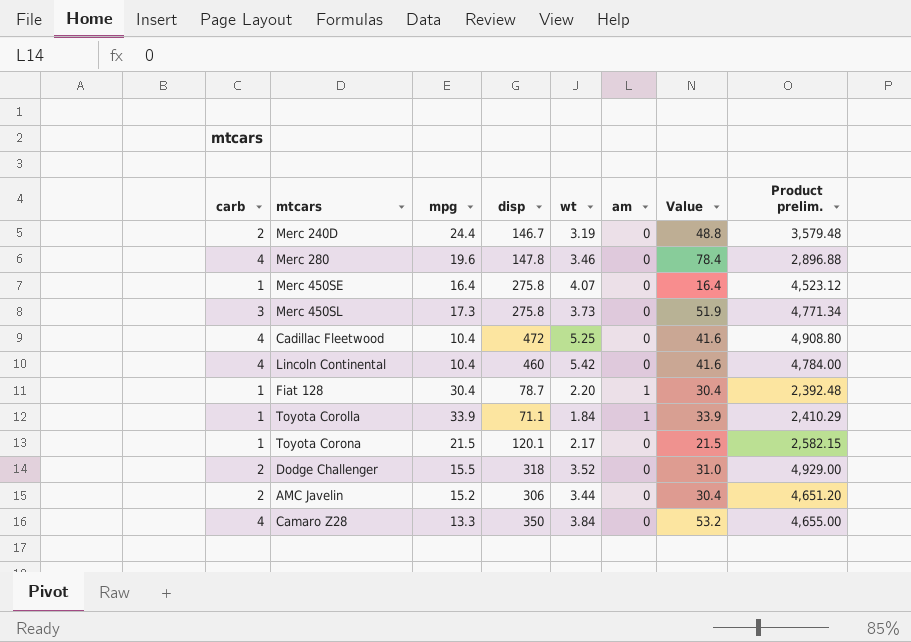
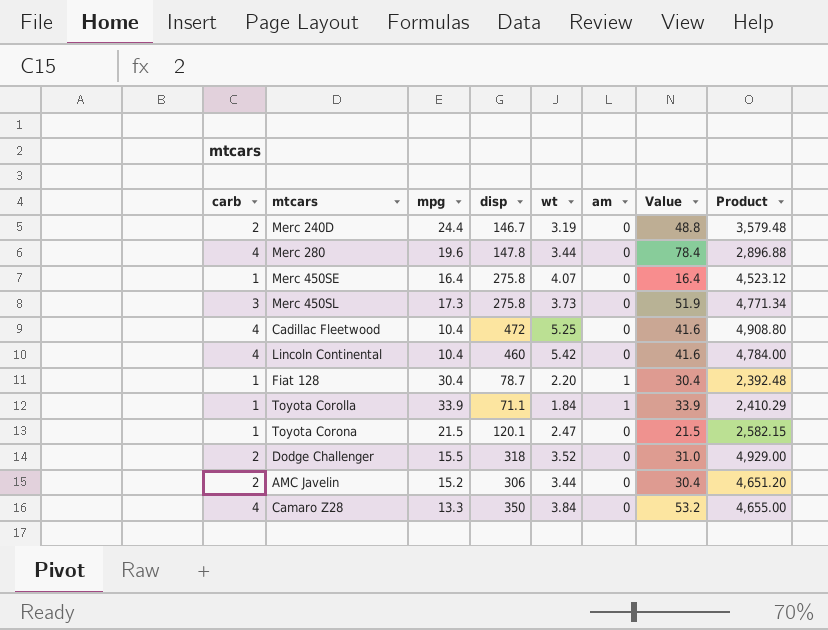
column name: Product prelim. -> Product
Merc 280 | wt: 3.46 -> 3.44
Toyota Corona | wt: 2.17 -> 2.47

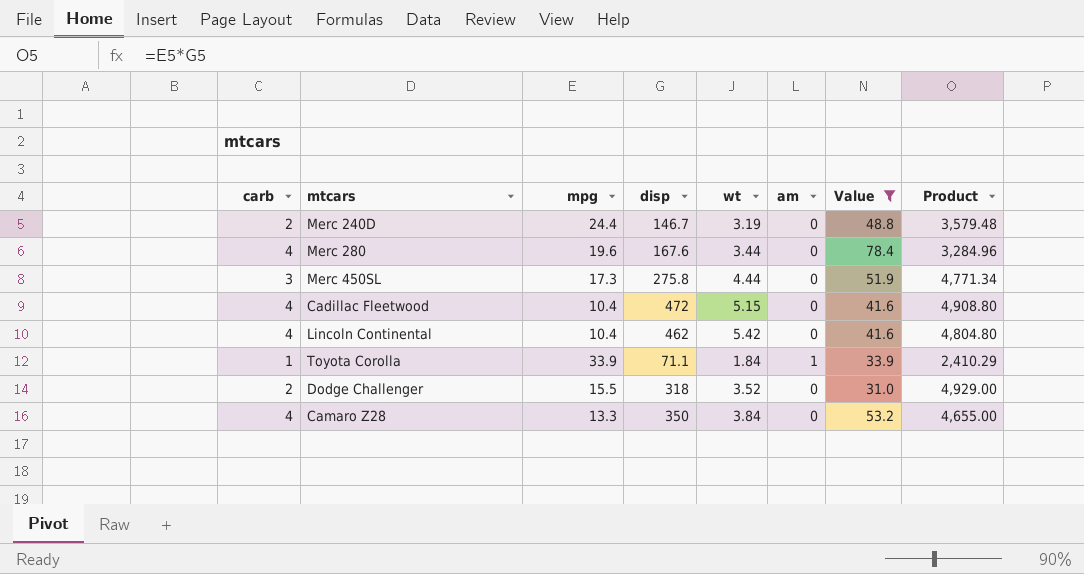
filter: none -> Value >= 31.0
Merc 280 | disp: 147.8 -> 167.6
Merc 280 | Product: 2,896.88 -> 3,284.96
Merc 450SL | wt: 3.73 -> 4.44
Cadillac Fleetwood | wt: 5.25 -> 5.15
Lincoln Continental | disp: 460 -> 462
Lincoln Continental | Product: 4,784.00 -> 4,804.80

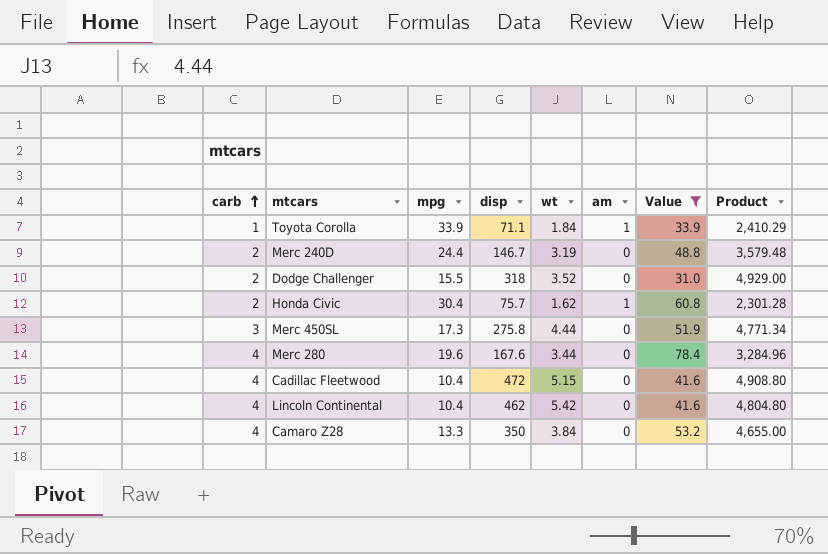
row order: none -> carb ascending
row Honda Civic: none -> 2 | 30.4 | 75.7 | 1.62 | 1 | 60.8 | 2,301.28

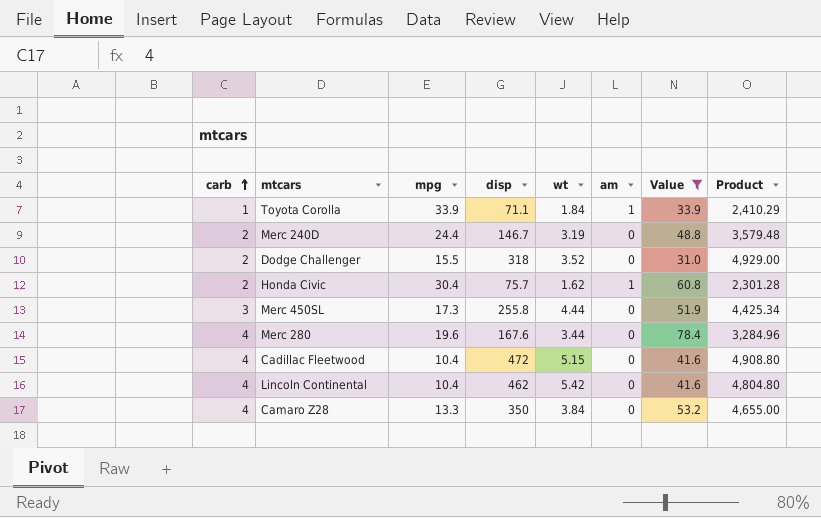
Merc 450SL | disp: 275.8 -> 255.8
Merc 450SL | Product: 4,771.34 -> 4,425.34

